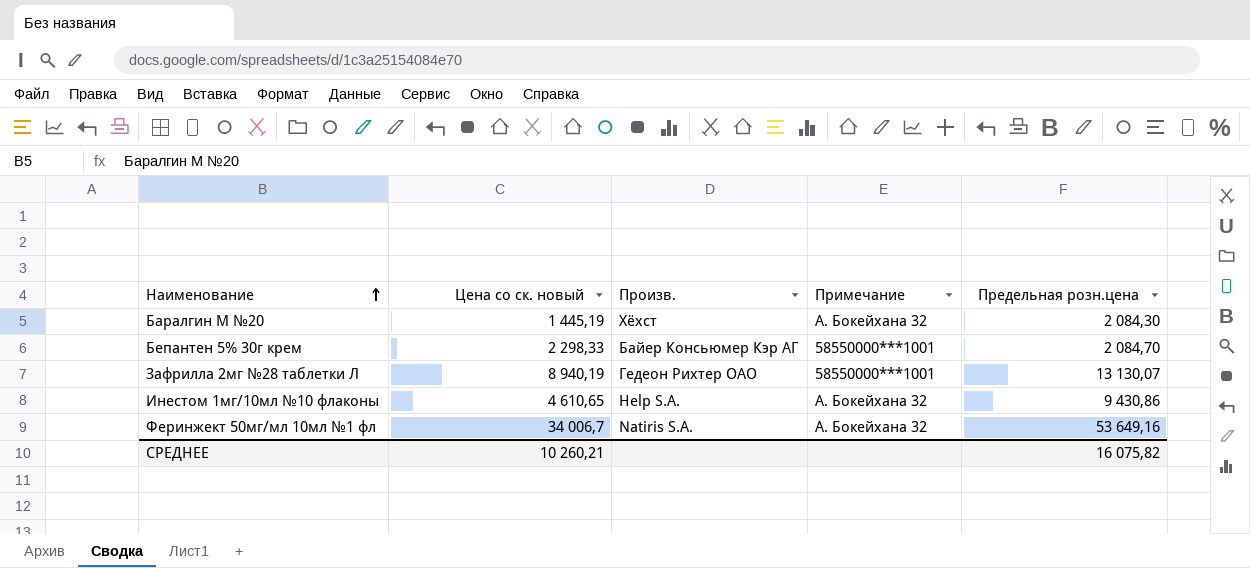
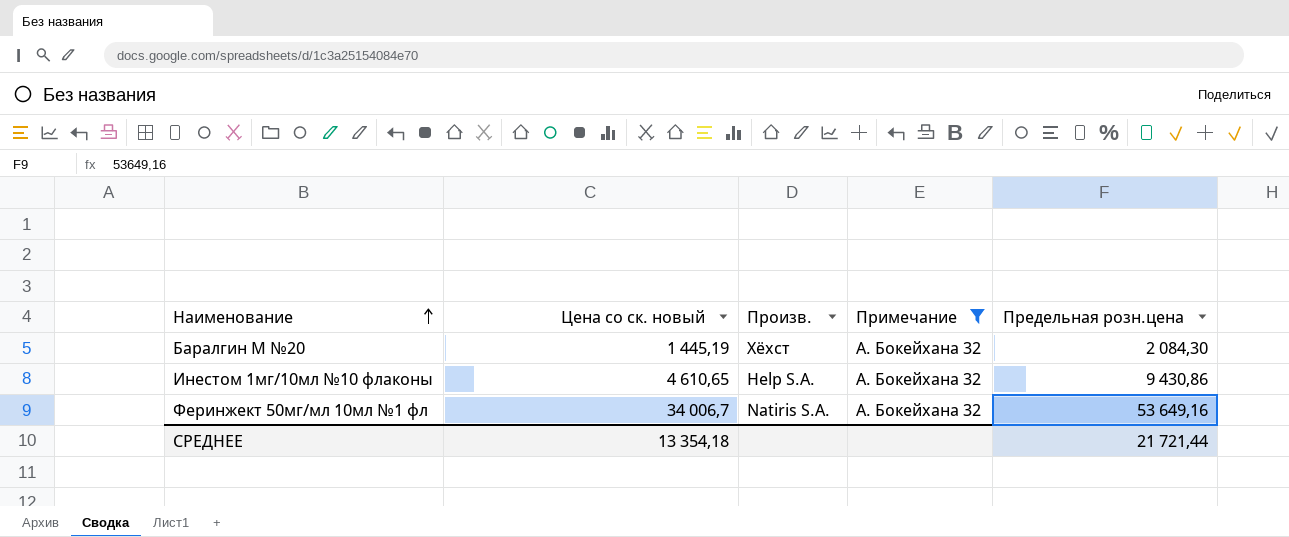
filter: none -> Примечание = А. Бокейхана 32
СРЕДНЕЕ | Цена со ск. новый: 10 260,21 -> 13 354,18
СРЕДНЕЕ | Предельная розн.цена: 16 075,82 -> 21 721,44

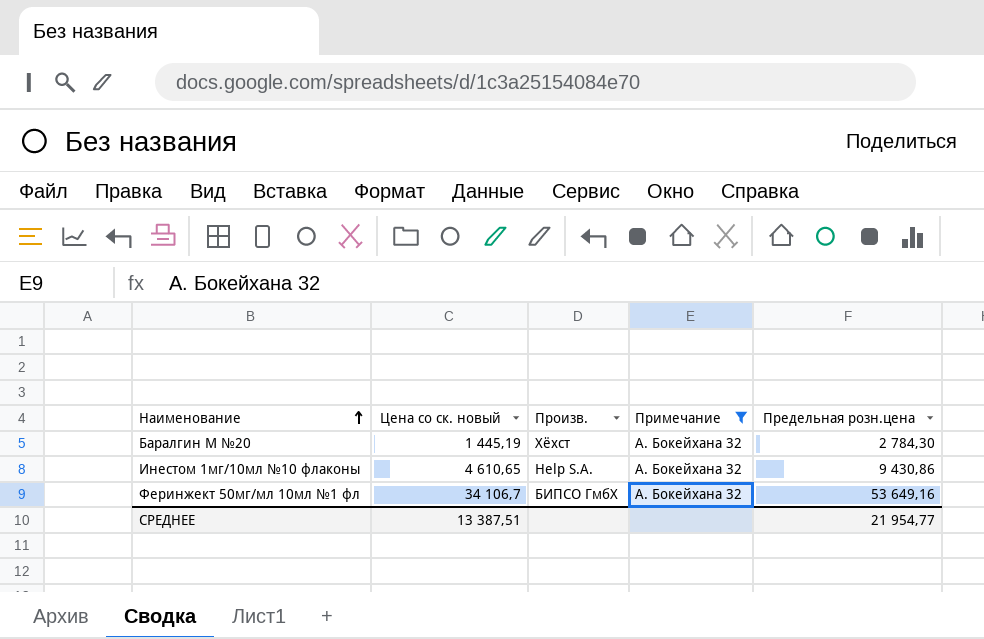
Баралгин М №20 | Предельная розн.цена: 2 084,30 -> 2 784,30
Феринжект 50мг/мл 10мл №1 фл | Цена со ск. новый: 34 006,7 -> 34 106,7
Феринжект 50мг/мл 10мл №1 фл | Произв.: Natiris S.A. -> БИПСО ГмбХ
СРЕДНЕЕ | Цена со ск. новый: 13 354,18 -> 13 387,51
СРЕДНЕЕ | Предельная розн.цена: 21 721,44 -> 21 954,77

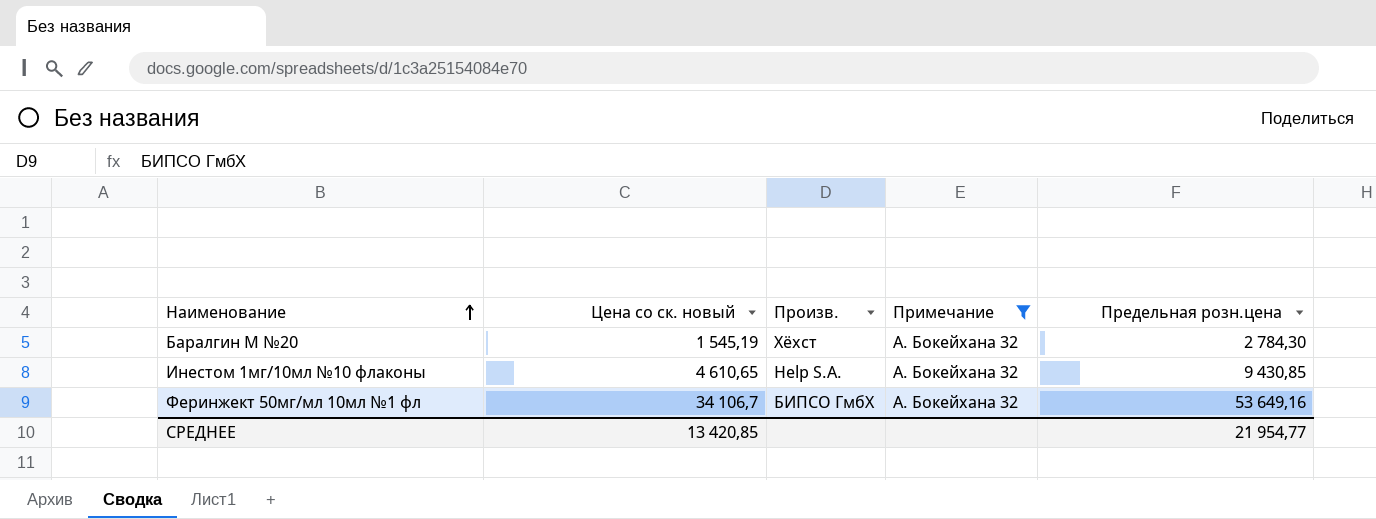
Баралгин М №20 | Цена со ск. новый: 1 445,19 -> 1 545,19
Инестом 1мг/10мл №10 флаконы | Предельная розн.цена: 9 430,86 -> 9 430,85
СРЕДНЕЕ | Цена со ск. новый: 13 387,51 -> 13 420,85

